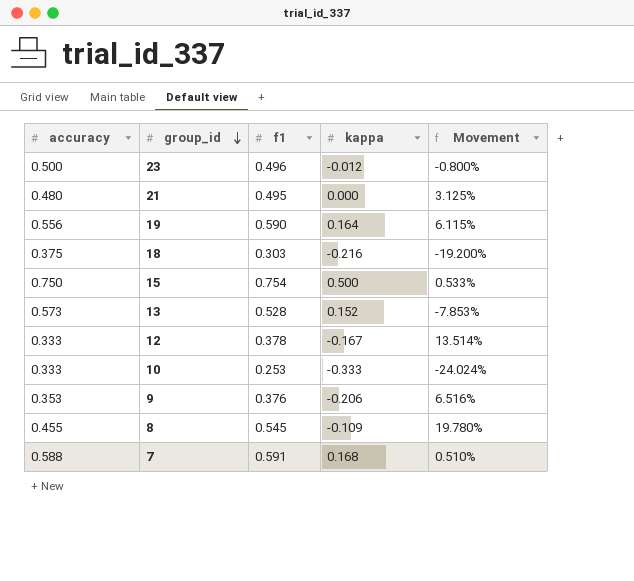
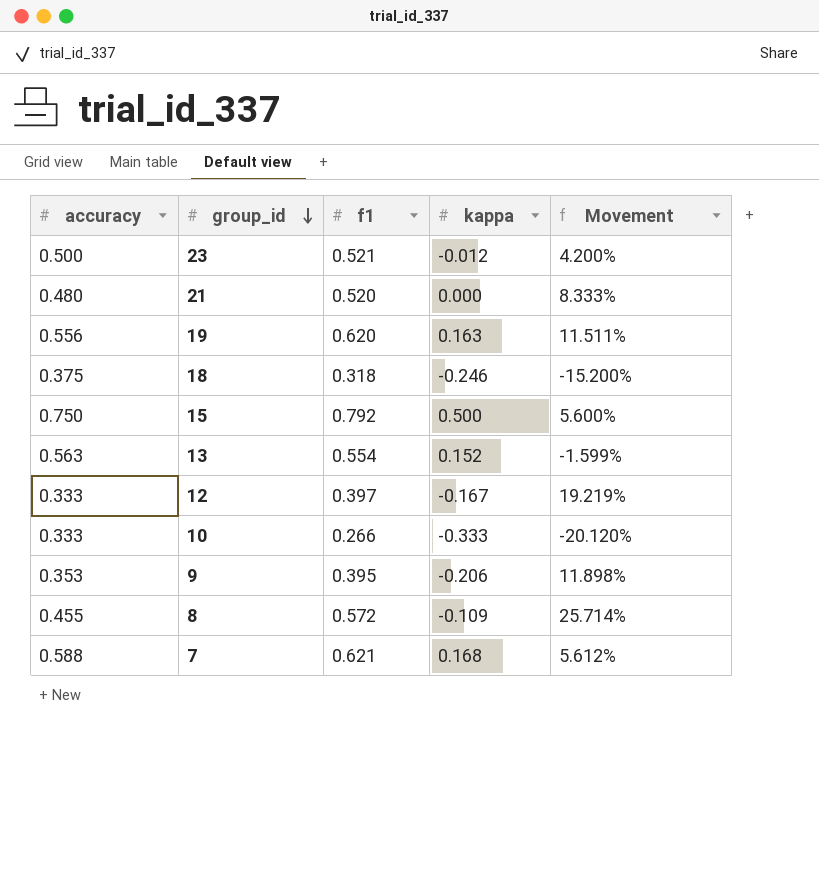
23 | f1: 0.496 -> 0.521
23 | Movement: -0.800% -> 4.200%
21 | f1: 0.495 -> 0.520
21 | Movement: 3.125% -> 8.333%
19 | f1: 0.590 -> 0.620
19 | kappa: 0.164 -> 0.163
19 | Movement: 6.115% -> 11.511%
18 | f1: 0.303 -> 0.318
18 | kappa: -0.216 -> -0.246
18 | Movement: -19.200% -> -15.200%
15 | f1: 0.754 -> 0.792
15 | Movement: 0.533% -> 5.600%
13 | accuracy: 0.573 -> 0.563
13 | f1: 0.528 -> 0.554
13 | Movement: -7.853% -> -1.599%
12 | f1: 0.378 -> 0.397
12 | Movement: 13.514% -> 19.219%
10 | f1: 0.253 -> 0.266
10 | Movement: -24.024% -> -20.120%
9 | f1: 0.376 -> 0.395
9 | Movement: 6.516% -> 11.898%
8 | f1: 0.545 -> 0.572
8 | Movement: 19.780% -> 25.714%
7 | f1: 0.591 -> 0.621
7 | Movement: 0.510% -> 5.612%

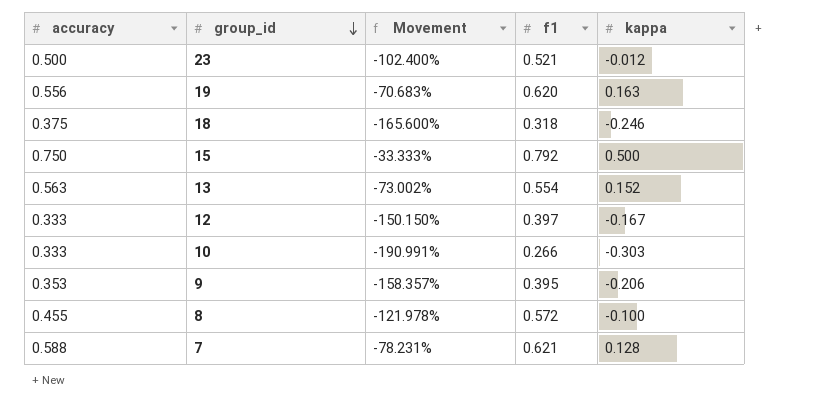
column Movement | formula: ([f1] - [accuracy]) / [accuracy] -> ([kappa] - [accuracy]) / [accuracy]
column Movement | position: 5 -> 3
row 21: 0.480 | 0.520 | 0.000 | 8.333% -> none
10 | kappa: -0.333 -> -0.303
8 | kappa: -0.109 -> -0.100
7 | kappa: 0.168 -> 0.128

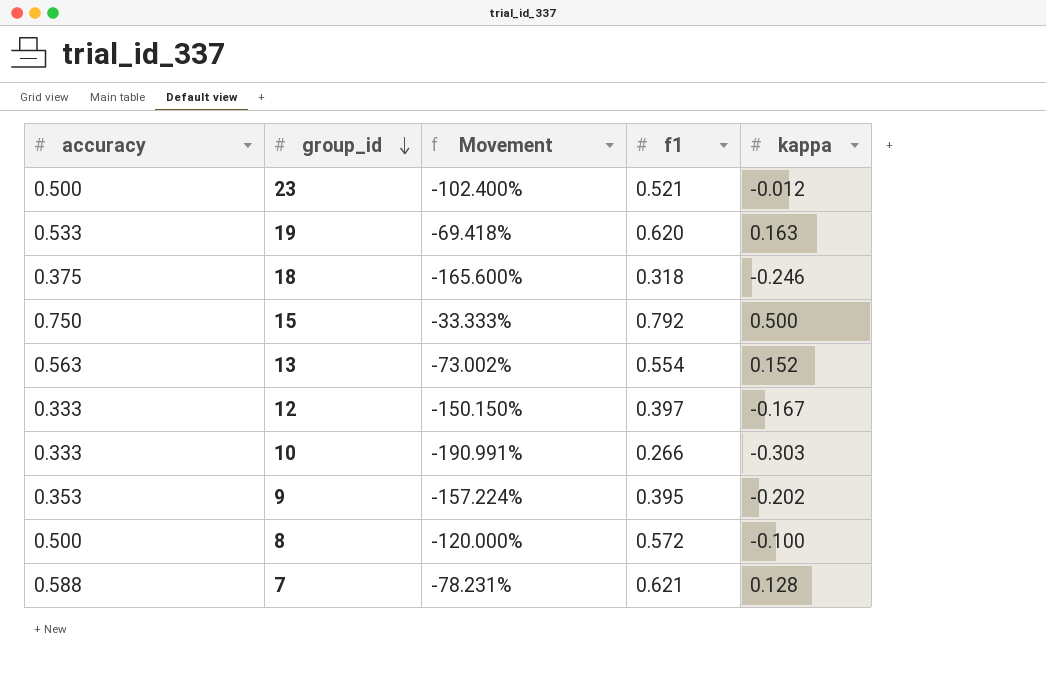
19 | accuracy: 0.556 -> 0.533
19 | Movement: -70.683% -> -69.418%
9 | Movement: -158.357% -> -157.224%
9 | kappa: -0.206 -> -0.202
8 | accuracy: 0.455 -> 0.500
8 | Movement: -121.978% -> -120.000%

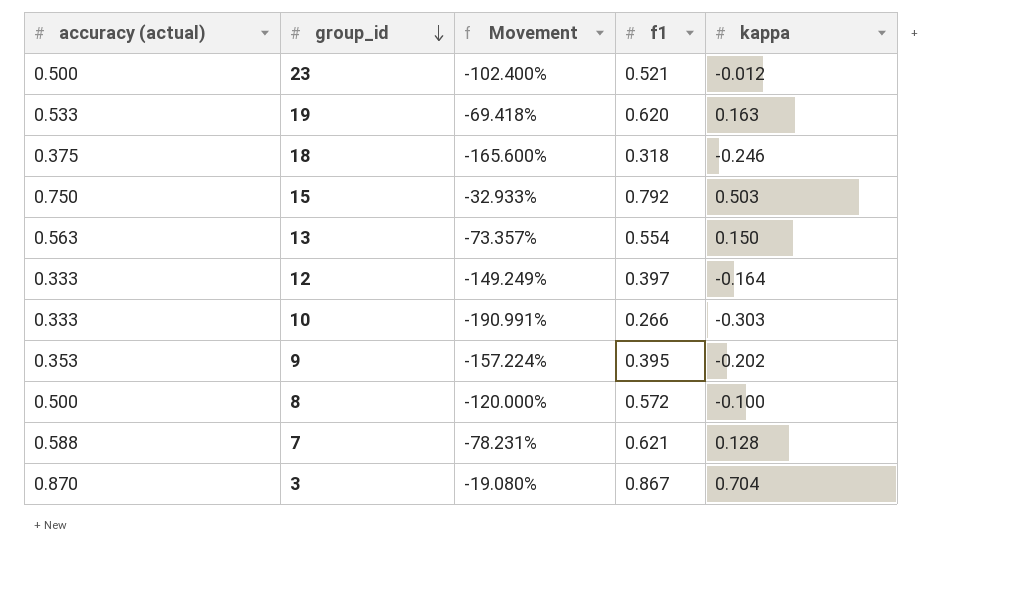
column name: accuracy -> accuracy (actual)
15 | Movement: -33.333% -> -32.933%
15 | kappa: 0.500 -> 0.503
13 | Movement: -73.002% -> -73.357%
13 | kappa: 0.152 -> 0.150
12 | Movement: -150.150% -> -149.249%
12 | kappa: -0.167 -> -0.164
row 3: none -> 0.870 | -19.080% | 0.867 | 0.704

